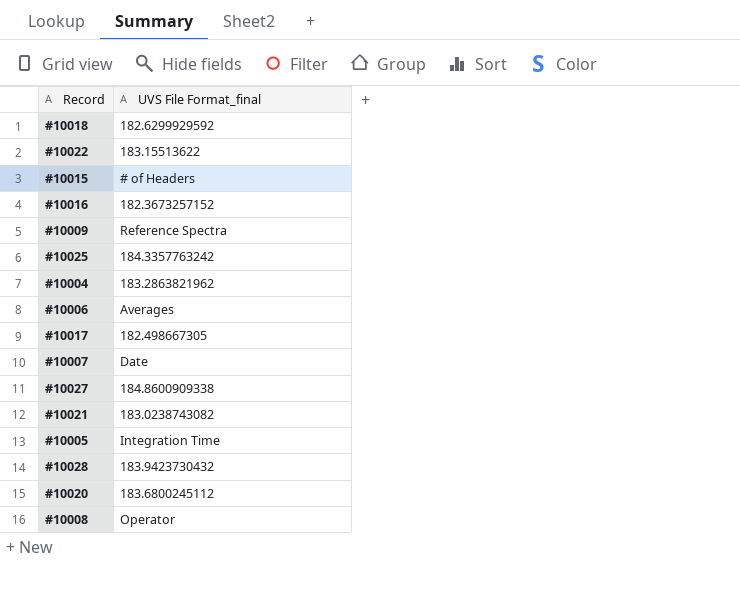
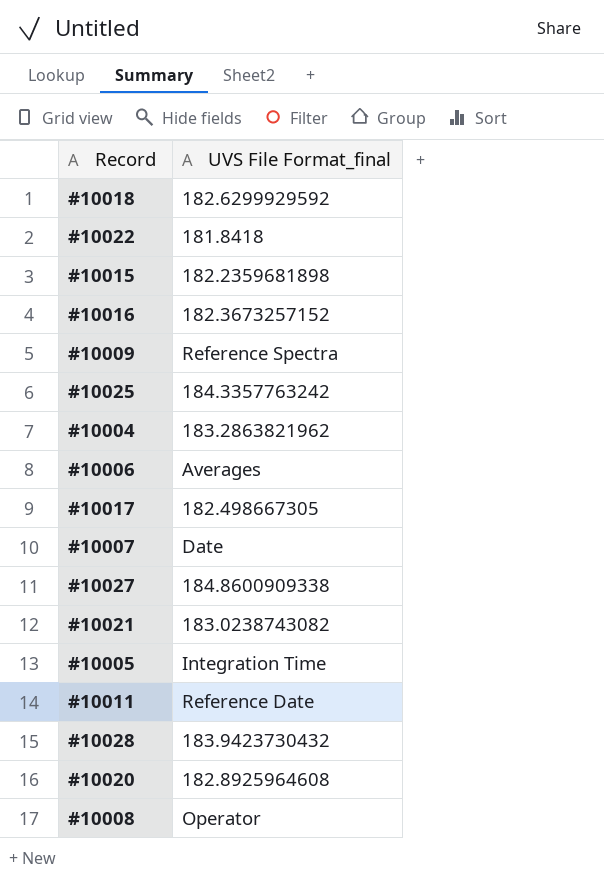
#10022 | UVS File Format_final: 183.15513622 -> 181.8418
#10015 | UVS File Format_final: # of Headers -> 182.2359681898
row #10011: none -> Reference Date
#10020 | UVS File Format_final: 183.6800245112 -> 182.8925964608

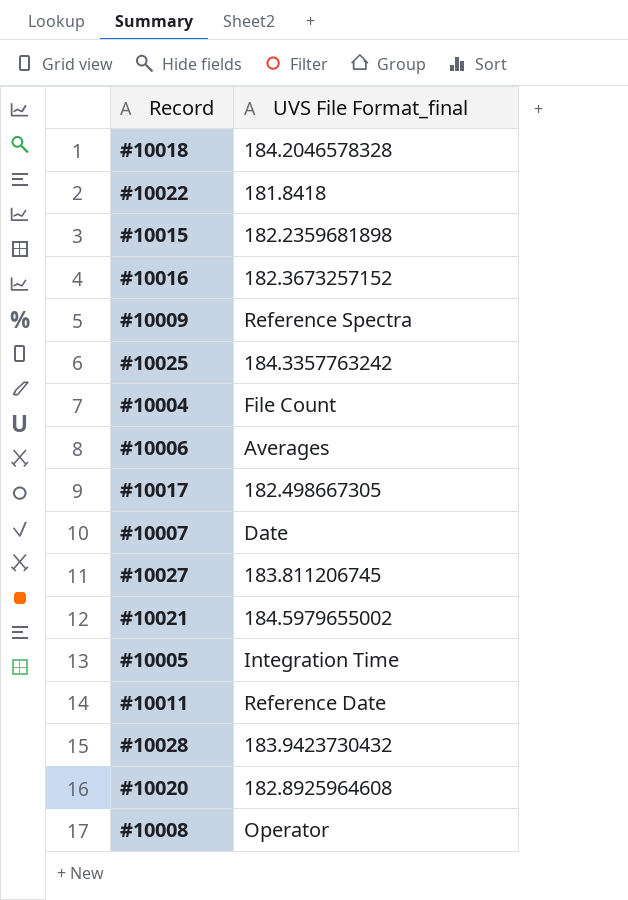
#10018 | UVS File Format_final: 182.6299929592 -> 184.2046578328
#10004 | UVS File Format_final: 183.2863821962 -> File Count
#10027 | UVS File Format_final: 184.8600909338 -> 183.811206745
#10021 | UVS File Format_final: 183.0238743082 -> 184.5979655002

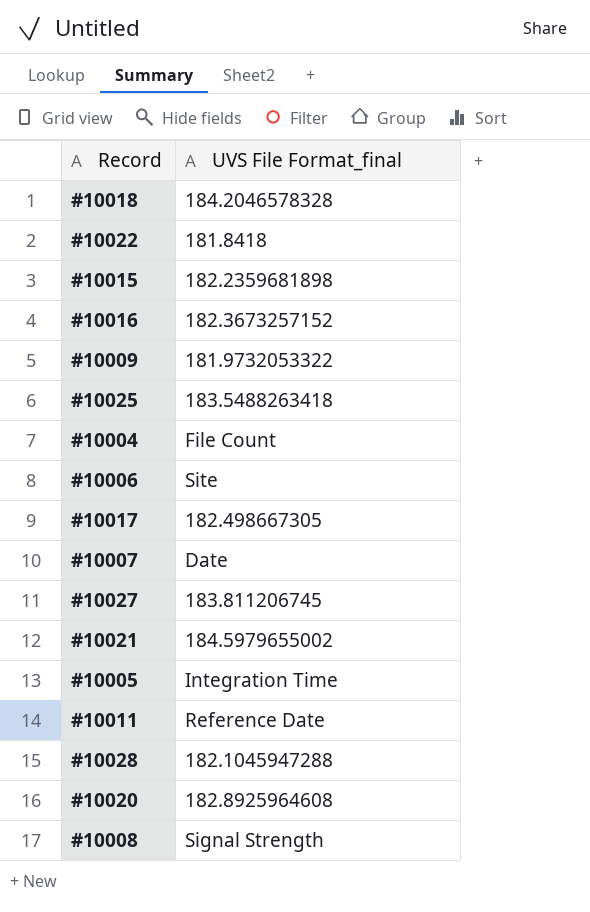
#10009 | UVS File Format_final: Reference Spectra -> 181.9732053322
#10025 | UVS File Format_final: 184.3357763242 -> 183.5488263418
#10006 | UVS File Format_final: Averages -> Site
#10028 | UVS File Format_final: 183.9423730432 -> 182.1045947288
#10008 | UVS File Format_final: Operator -> Signal Strength

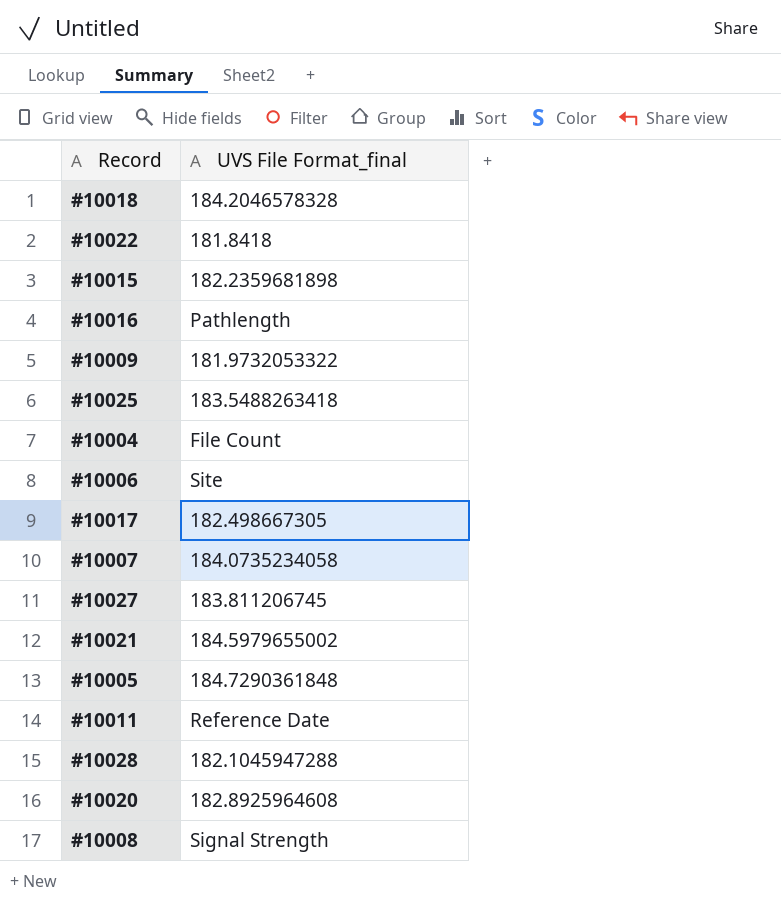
#10016 | UVS File Format_final: 182.3673257152 -> Pathlength
#10007 | UVS File Format_final: Date -> 184.0735234058
#10005 | UVS File Format_final: Integration Time -> 184.7290361848

